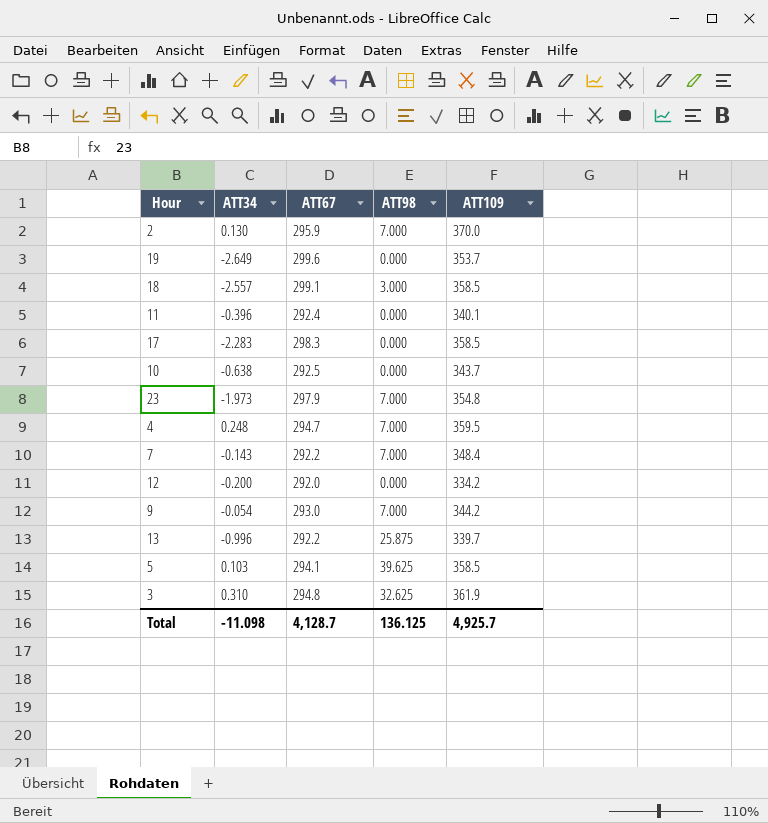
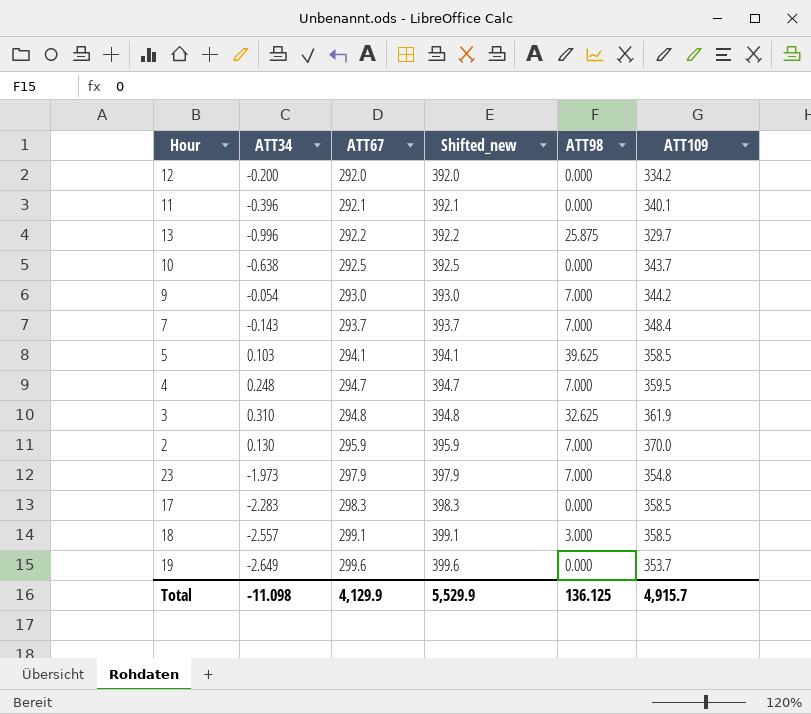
row order: none -> ATT67 ascending
column Shifted_new | formula: none -> [ATT67] + 100
11 | ATT67: 292.4 -> 292.1
13 | ATT109: 339.7 -> 329.7
7 | ATT67: 292.2 -> 293.7
Total | ATT67: 4,128.7 -> 4,129.9
Total | ATT109: 4,925.7 -> 4,915.7

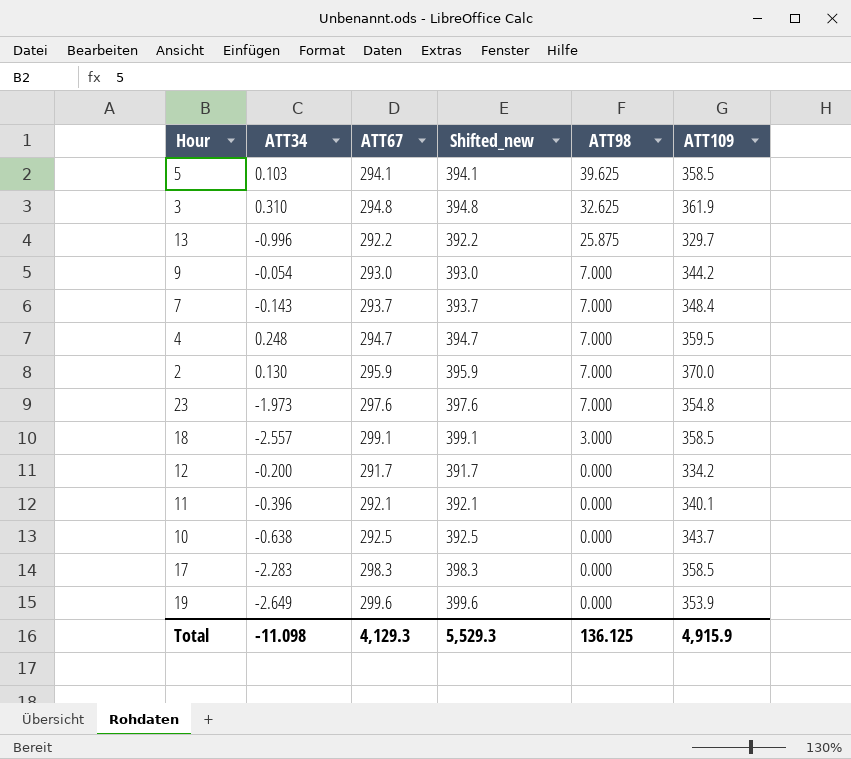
row order: ATT67 ascending -> ATT98 descending
23 | ATT67: 297.9 -> 297.6
23 | Shifted_new: 397.9 -> 397.6
12 | ATT67: 292.0 -> 291.7
12 | Shifted_new: 392.0 -> 391.7
19 | ATT109: 353.7 -> 353.9
Total | ATT67: 4,129.9 -> 4,129.3
Total | Shifted_new: 5,529.9 -> 5,529.3
Total | ATT109: 4,915.7 -> 4,915.9

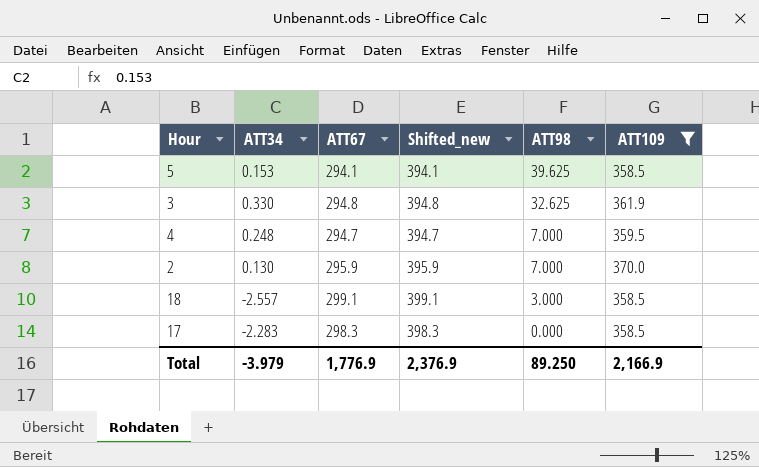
filter: none -> ATT109 >= 358.5
5 | ATT34: 0.103 -> 0.153
3 | ATT34: 0.310 -> 0.330
Total | ATT34: -11.098 -> -3.979
Total | ATT67: 4,129.3 -> 1,776.9
Total | Shifted_new: 5,529.3 -> 2,376.9
Total | ATT98: 136.125 -> 89.250
Total | ATT109: 4,915.9 -> 2,166.9

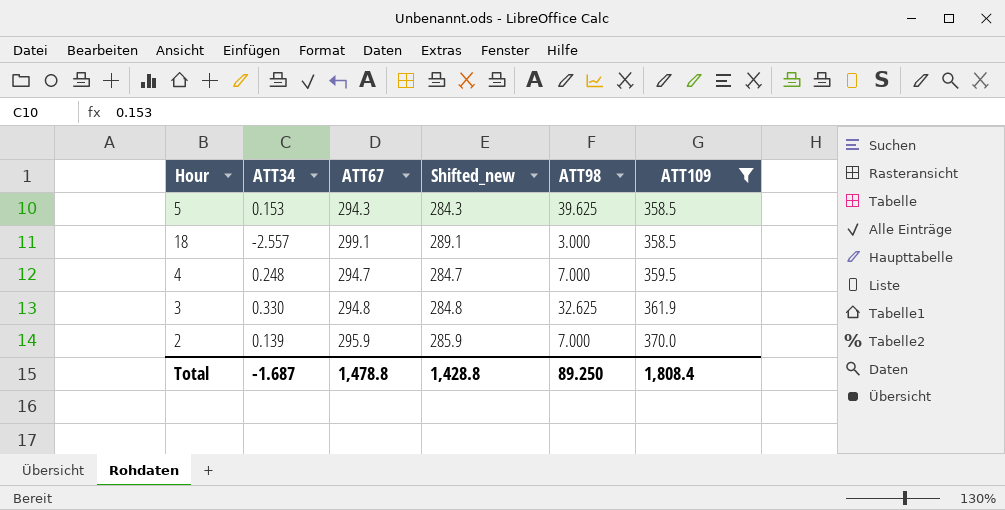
row order: ATT98 descending -> ATT109 ascending
column Shifted_new | formula: [ATT67] + 100 -> [ATT67] - 10
row 17: -2.283 | 298.3 | 398.3 | 0.000 | 358.5 -> none
5 | ATT67: 294.1 -> 294.3
2 | ATT34: 0.130 -> 0.139
Total | ATT34: -3.979 -> -1.687
Total | ATT67: 1,776.9 -> 1,478.8
Total | Shifted_new: 2,376.9 -> 1,428.8
Total | ATT109: 2,166.9 -> 1,808.4

